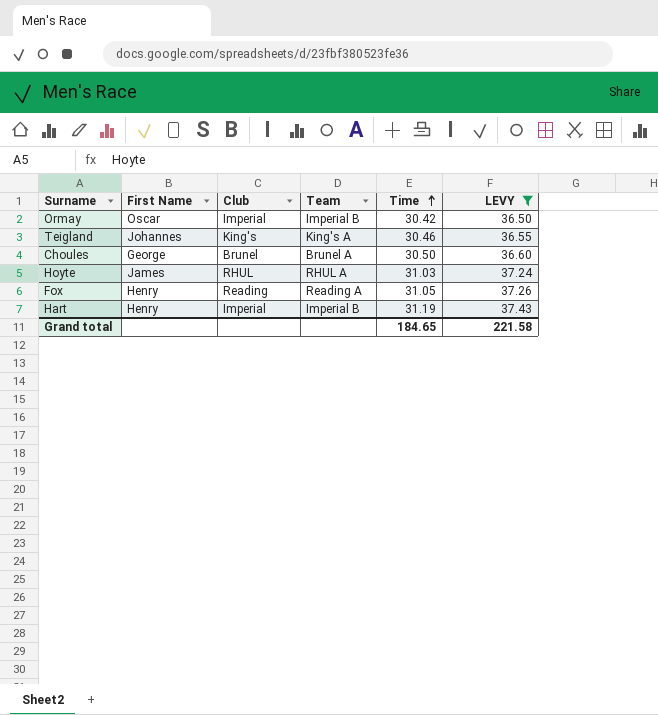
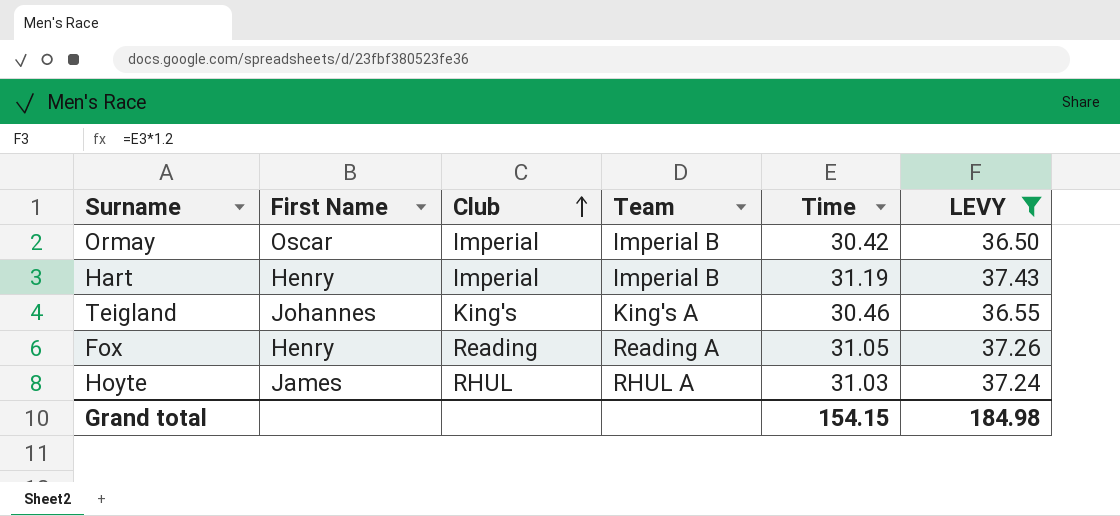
row order: Time ascending -> Club ascending
row Choules: George | Brunel | Brunel A | 30.50 | 36.60 -> none
Grand total | Time: 184.65 -> 154.15
Grand total | LEVY: 221.58 -> 184.98

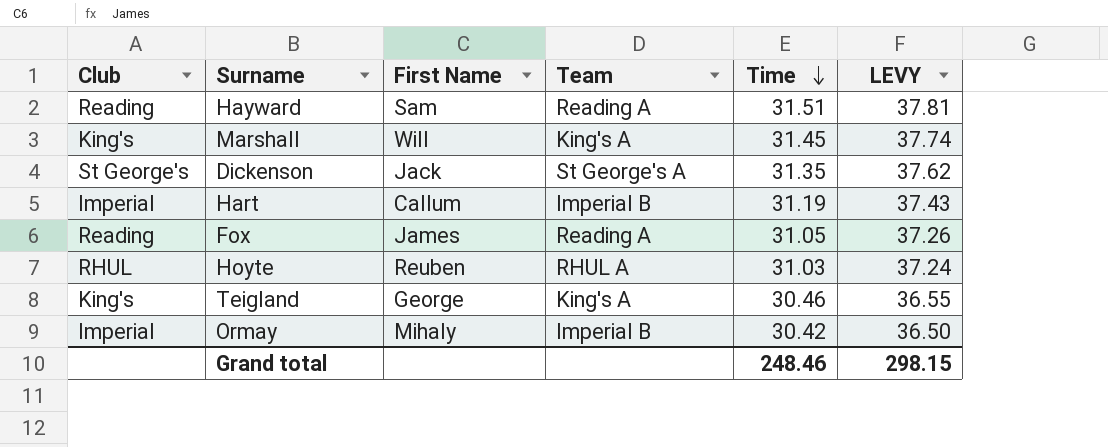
filter: LEVY <= 37.43 -> none
row order: Club ascending -> Time descending
column Club | position: 3 -> 1
Hart | First Name: Henry -> Callum
Fox | First Name: Henry -> James
Hoyte | First Name: James -> Reuben
Teigland | First Name: Johannes -> George
Ormay | First Name: Oscar -> Mihaly
Grand total | Time: 154.15 -> 248.46
Grand total | LEVY: 184.98 -> 298.15

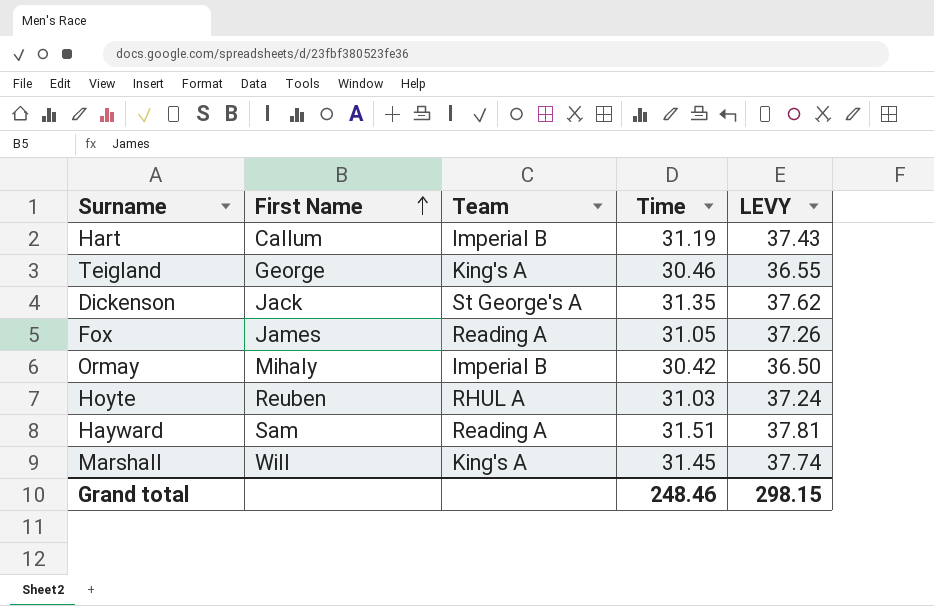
row order: Time descending -> First Name ascending
column Club | position: 1 -> none

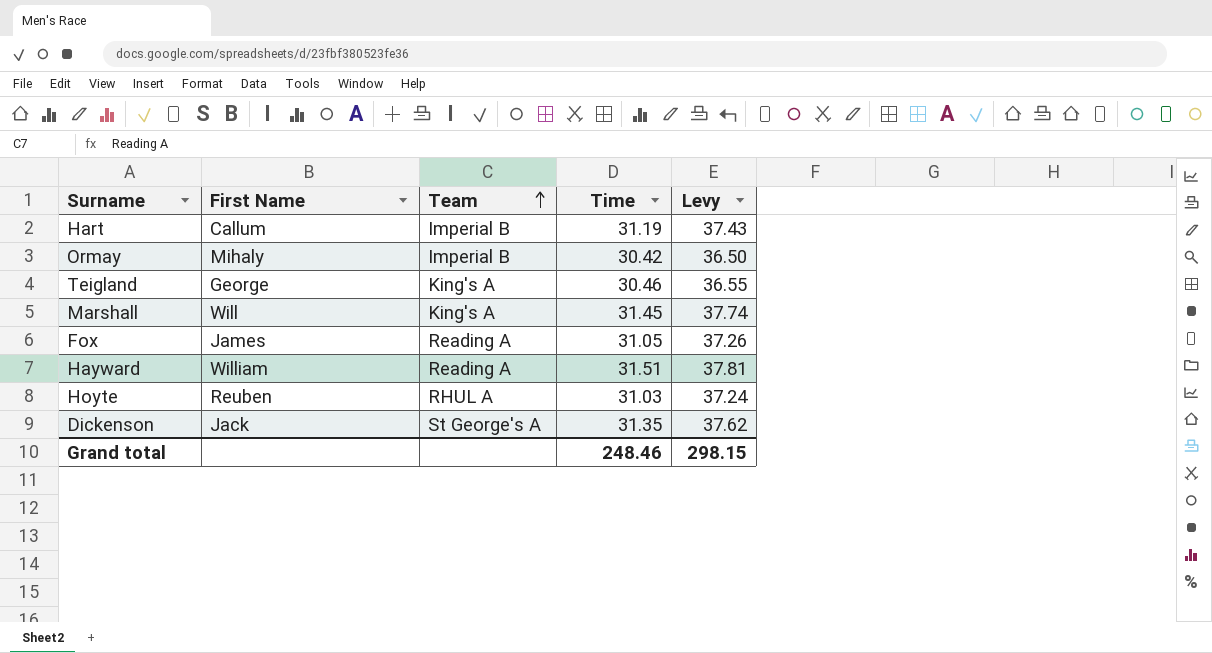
row order: First Name ascending -> Team ascending
column name: LEVY -> Levy
Hayward | First Name: Sam -> William

